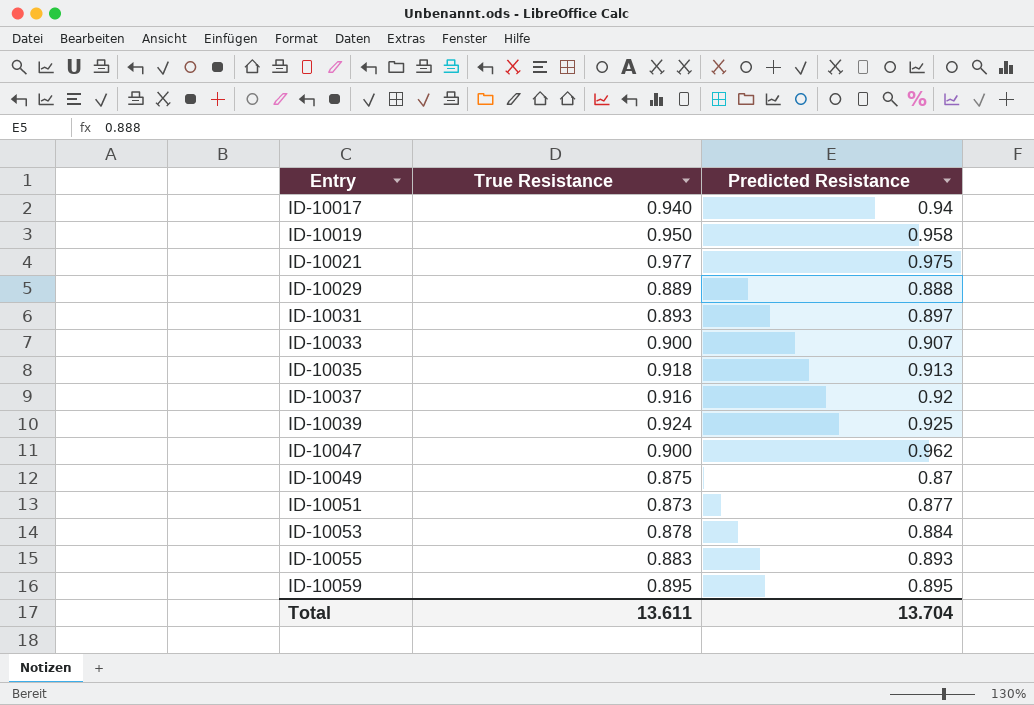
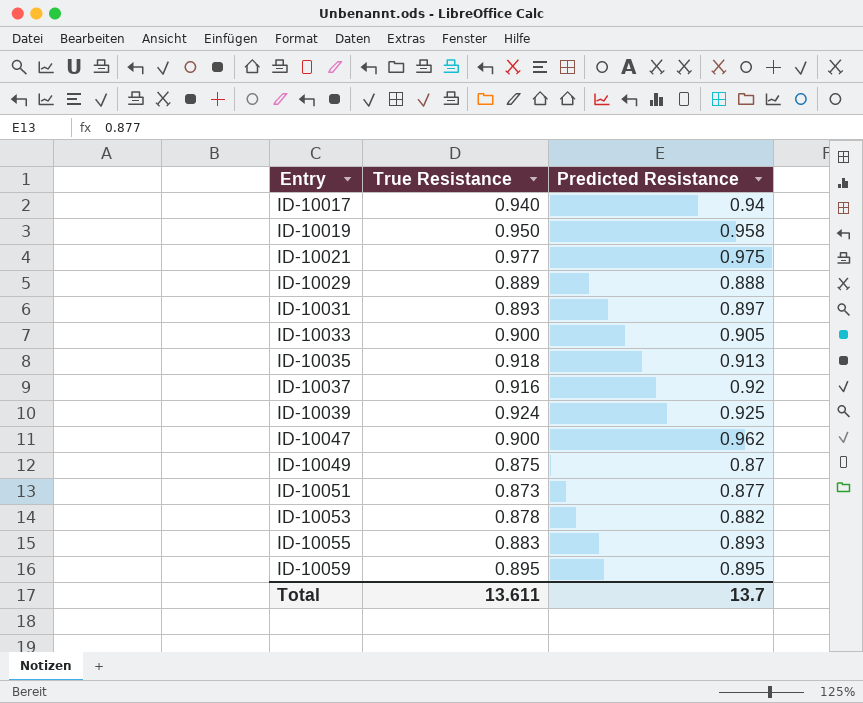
ID-10033 | Predicted Resistance: 0.907 -> 0.905
ID-10053 | Predicted Resistance: 0.884 -> 0.882
Total | Predicted Resistance: 13.704 -> 13.7

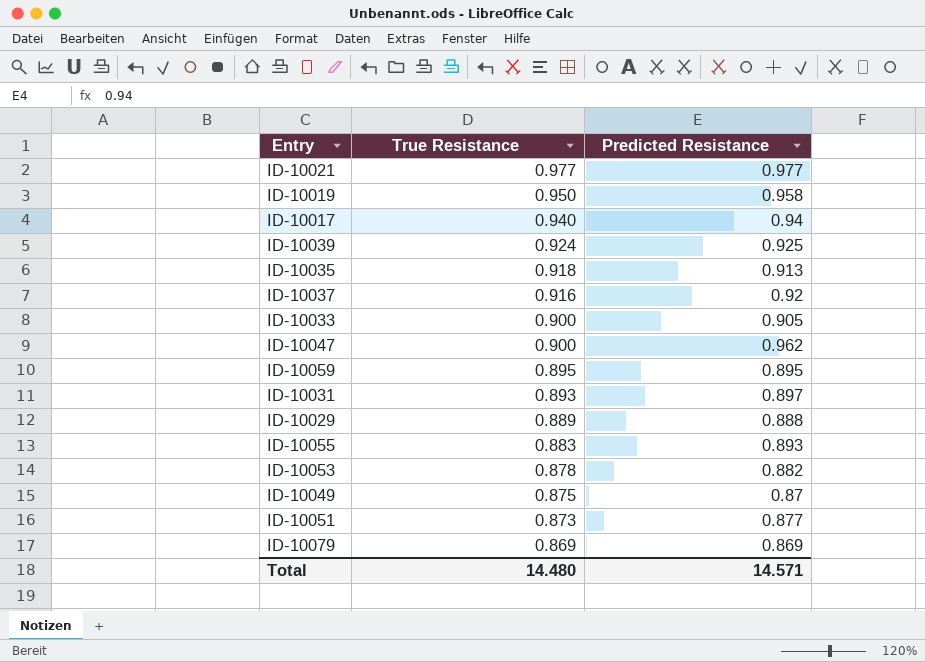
row order: Entry ascending -> True Resistance descending
ID-10021 | Predicted Resistance: 0.975 -> 0.977
row ID-10079: none -> 0.869 | 0.869
Total | True Resistance: 13.611 -> 14.480
Total | Predicted Resistance: 13.7 -> 14.571

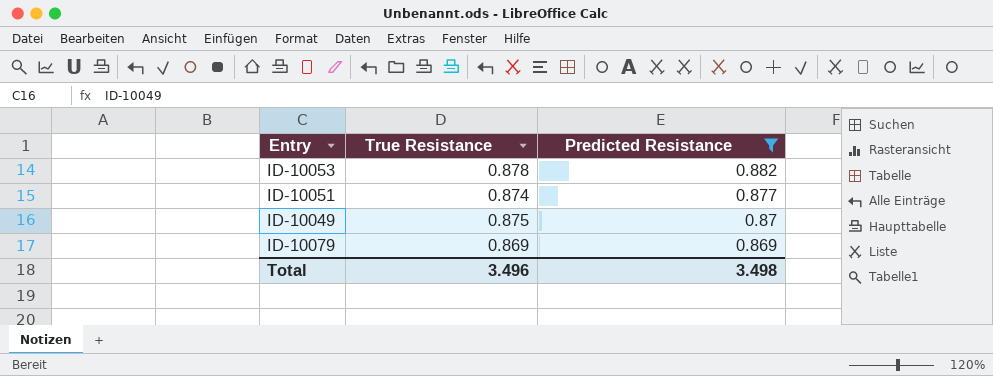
filter: none -> Predicted Resistance <= 0.882
row order: True Resistance descending -> Predicted Resistance descending
ID-10051 | True Resistance: 0.873 -> 0.874
Total | True Resistance: 14.480 -> 3.496
Total | Predicted Resistance: 14.571 -> 3.498

